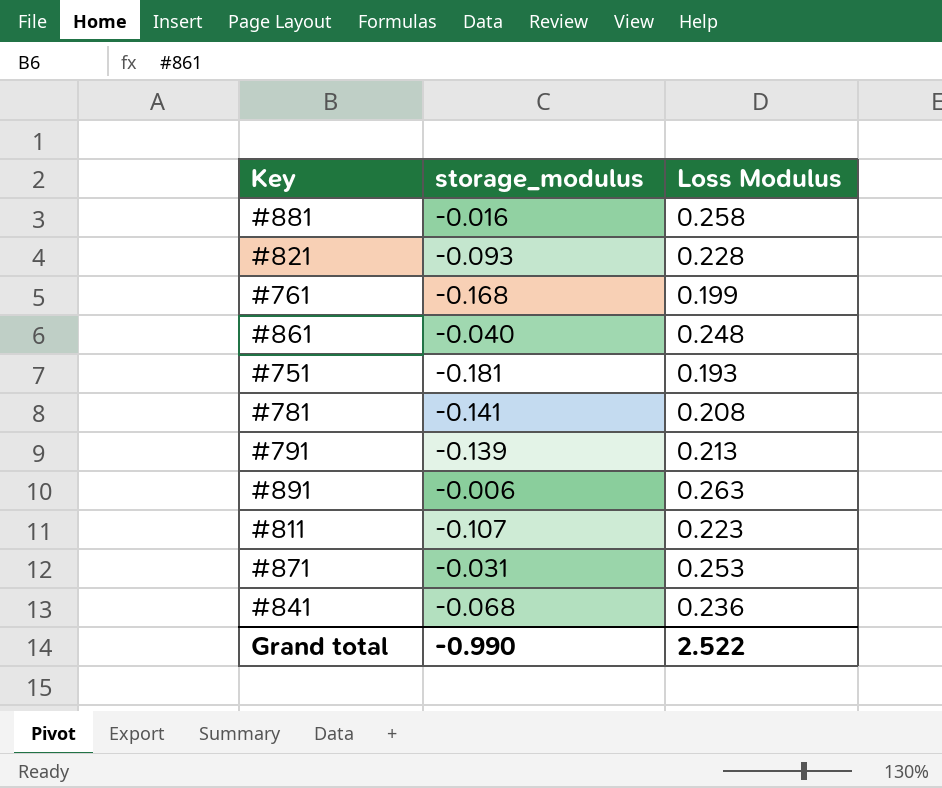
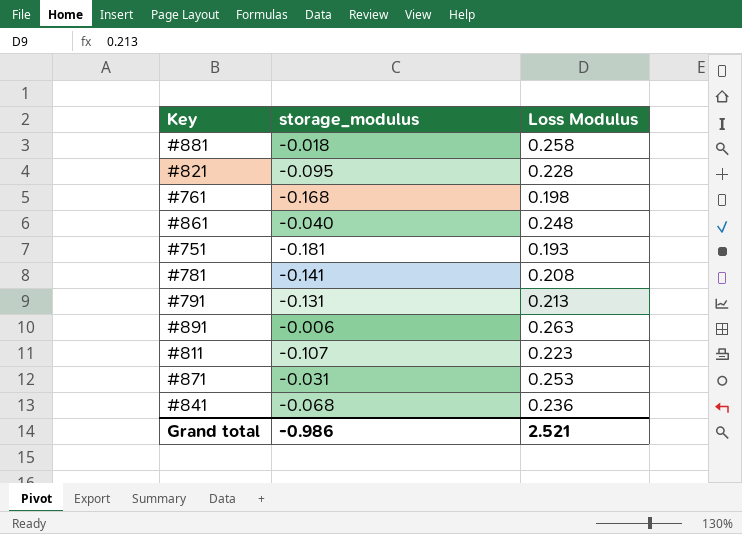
#881 | storage_modulus: -0.016 -> -0.018
#821 | storage_modulus: -0.093 -> -0.095
#761 | Loss Modulus: 0.199 -> 0.198
#791 | storage_modulus: -0.139 -> -0.131
Grand total | storage_modulus: -0.990 -> -0.986
Grand total | Loss Modulus: 2.522 -> 2.521

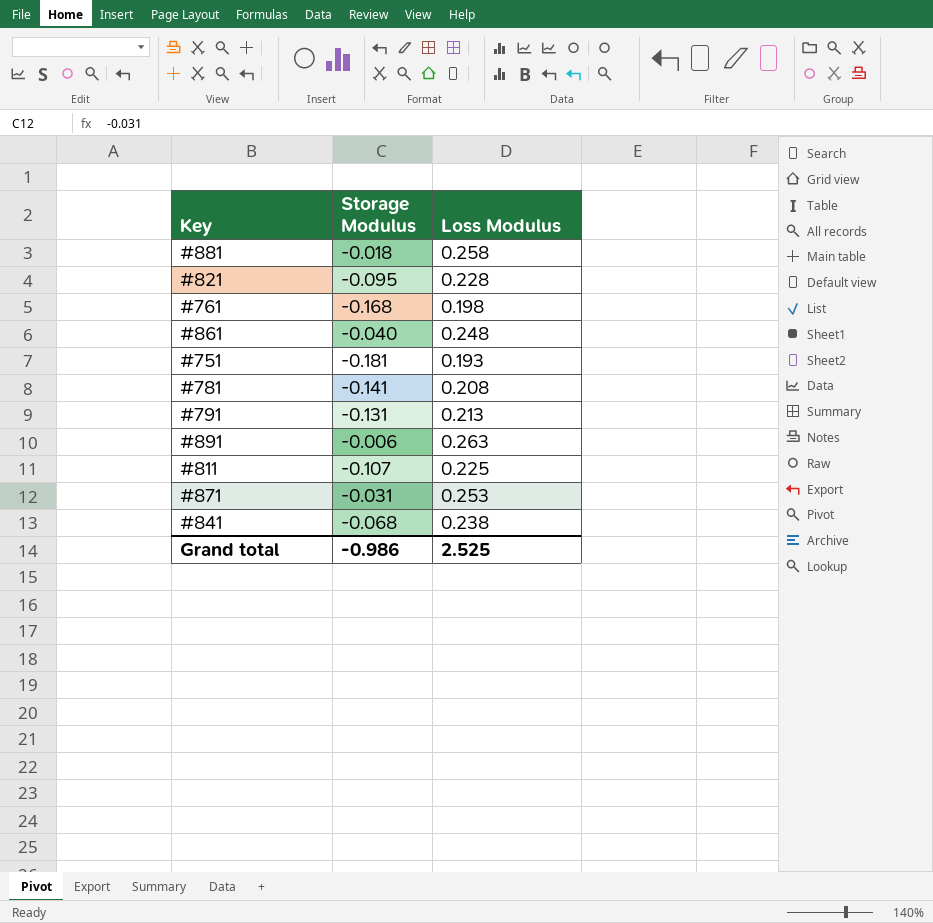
column name: storage_modulus -> Storage Modulus
#811 | Loss Modulus: 0.223 -> 0.225
#841 | Loss Modulus: 0.236 -> 0.238
Grand total | Loss Modulus: 2.521 -> 2.525

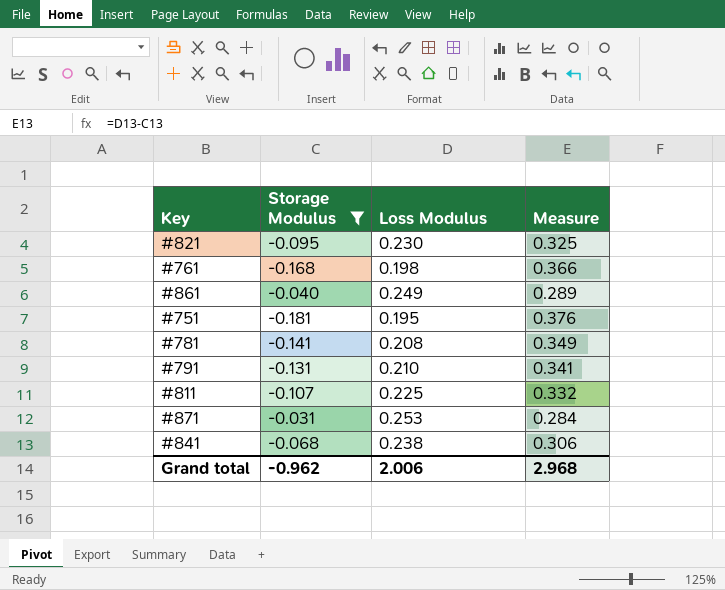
filter: none -> Storage Modulus <= -0.031
column Measure | formula: none -> [Loss Modulus] - [Storage Modulus]
#821 | Loss Modulus: 0.228 -> 0.230
#861 | Loss Modulus: 0.248 -> 0.249
#751 | Loss Modulus: 0.193 -> 0.195
#791 | Loss Modulus: 0.213 -> 0.210
Grand total | Storage Modulus: -0.986 -> -0.962
Grand total | Loss Modulus: 2.525 -> 2.006

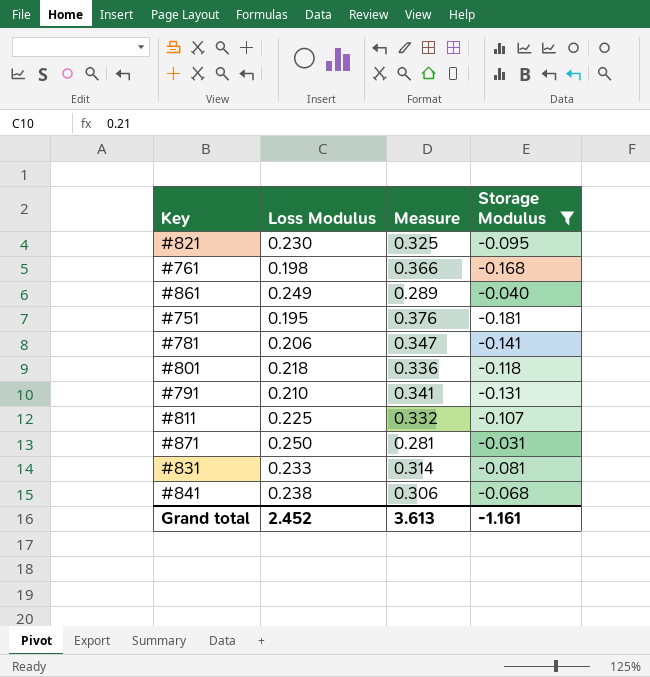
column Storage Modulus | position: 2 -> 4
#781 | Loss Modulus: 0.208 -> 0.206
#781 | Measure: 0.349 -> 0.347
row #801: none -> 0.218 | 0.336 | -0.118
#871 | Loss Modulus: 0.253 -> 0.250
#871 | Measure: 0.284 -> 0.281
row #831: none -> 0.233 | 0.314 | -0.081
Grand total | Loss Modulus: 2.006 -> 2.452
Grand total | Measure: 2.968 -> 3.613
Grand total | Storage Modulus: -0.962 -> -1.161

